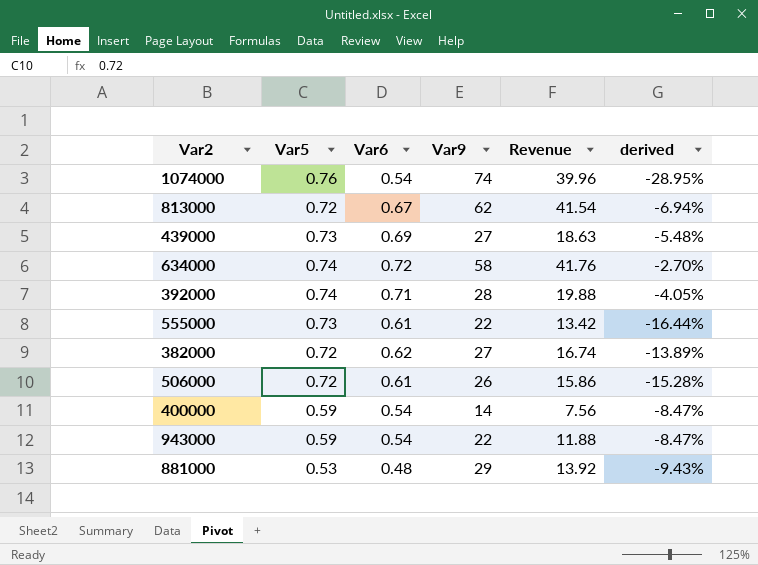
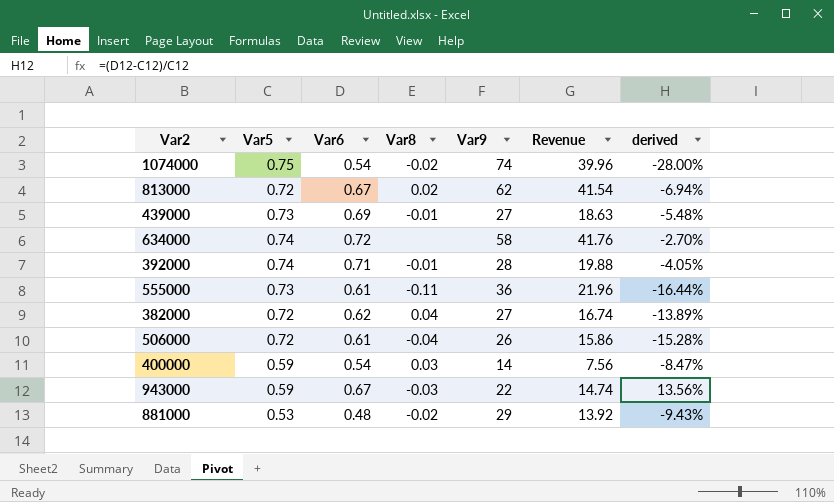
column Var8 | position: none -> 4
1074000 | Var5: 0.76 -> 0.75
1074000 | derived: -28.95% -> -28.00%
555000 | Var9: 22 -> 36
555000 | Revenue: 13.42 -> 21.96
943000 | Var6: 0.54 -> 0.67
943000 | Revenue: 11.88 -> 14.74
943000 | derived: -8.47% -> 13.56%

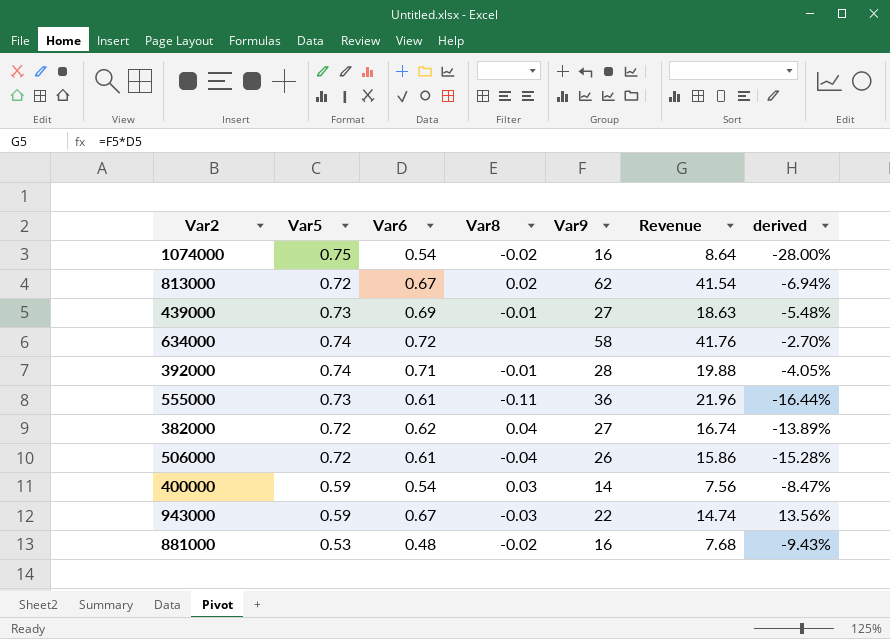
1074000 | Var9: 74 -> 16
1074000 | Revenue: 39.96 -> 8.64
881000 | Var9: 29 -> 16
881000 | Revenue: 13.92 -> 7.68

